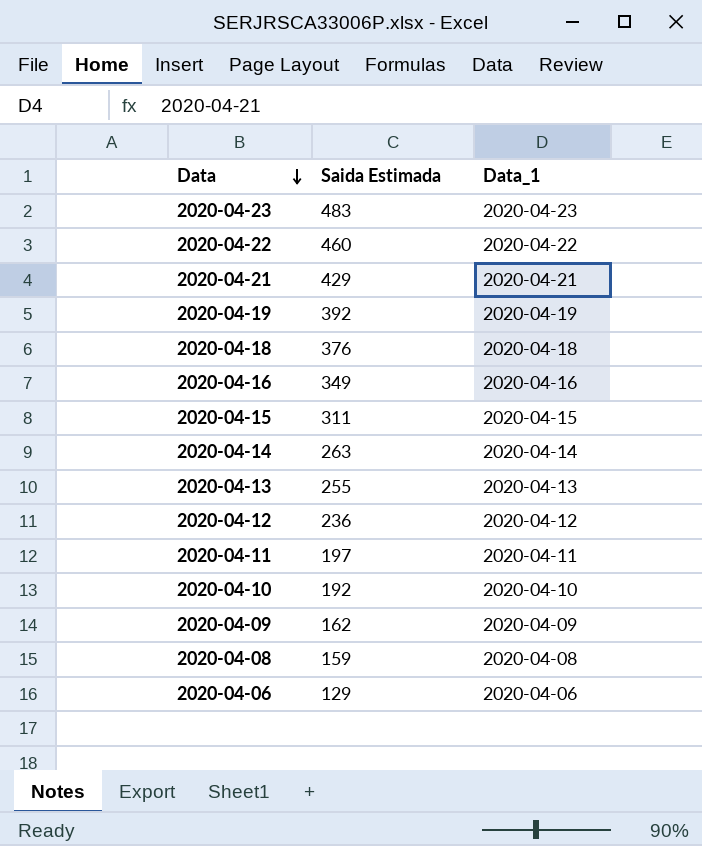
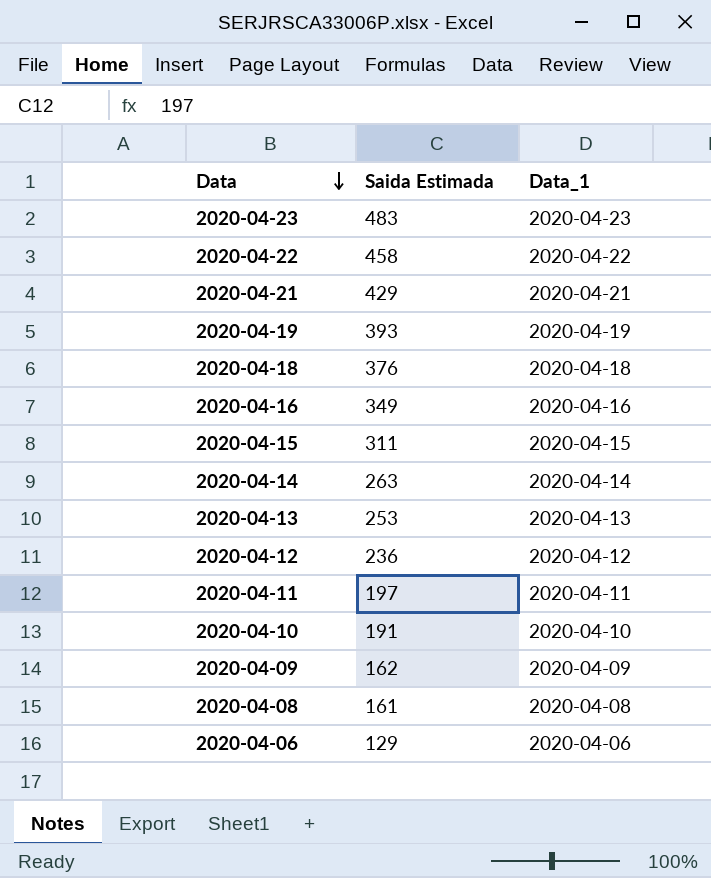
2020-04-22 | Saida Estimada: 460 -> 458
2020-04-19 | Saida Estimada: 392 -> 393
2020-04-13 | Saida Estimada: 255 -> 253
2020-04-10 | Saida Estimada: 192 -> 191
2020-04-08 | Saida Estimada: 159 -> 161

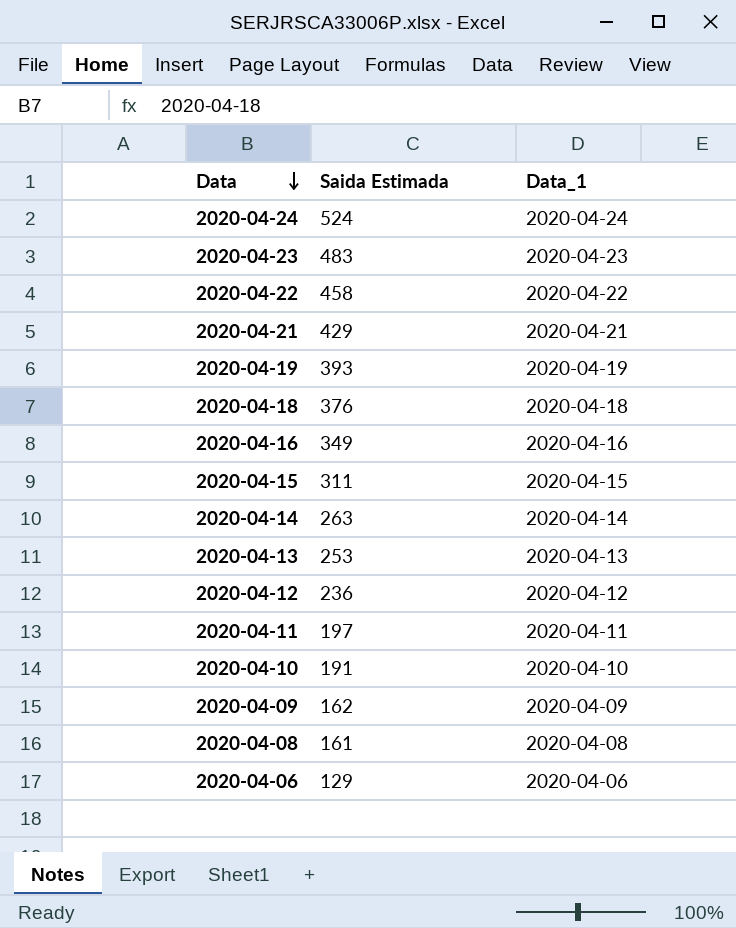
row 2020-04-24: none -> 524 | 2020-04-24

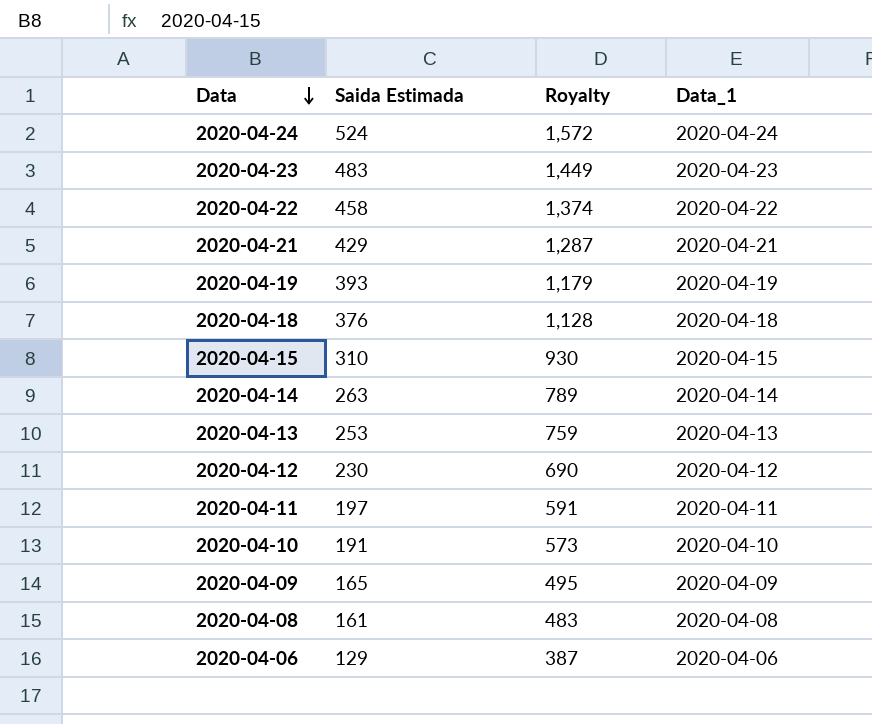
column Royalty | formula: none -> [Saida Estimada] * 3
row 2020-04-16: 349 | 2020-04-16 -> none
2020-04-15 | Saida Estimada: 311 -> 310
2020-04-12 | Saida Estimada: 236 -> 230
2020-04-09 | Saida Estimada: 162 -> 165

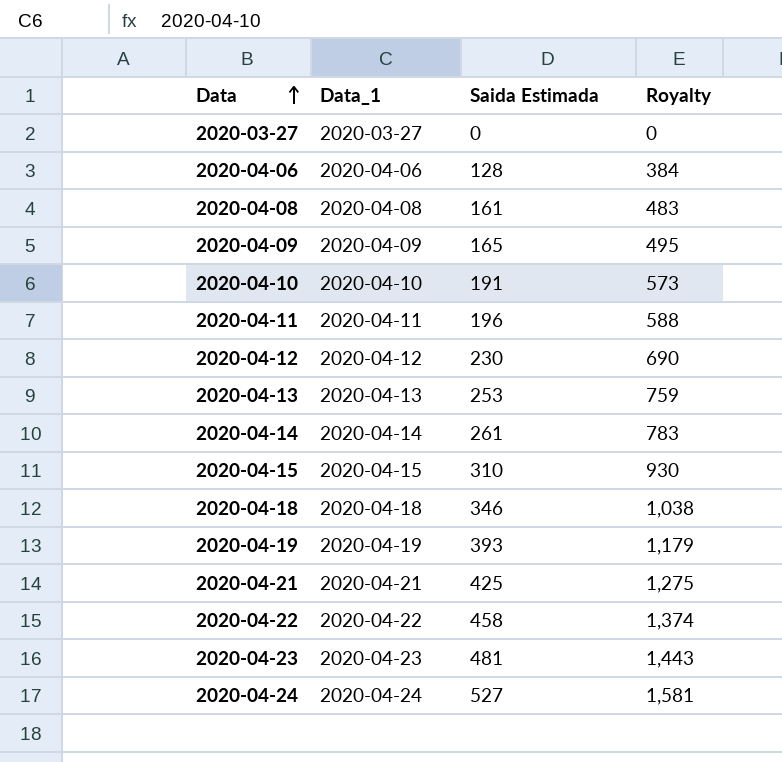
row order: Data descending -> Data ascending
column Data_1 | position: 4 -> 2
row 2020-03-27: none -> 2020-03-27 | 0 | 0
2020-04-06 | Saida Estimada: 129 -> 128
2020-04-06 | Royalty: 387 -> 384
2020-04-11 | Saida Estimada: 197 -> 196
2020-04-11 | Royalty: 591 -> 588
2020-04-14 | Saida Estimada: 263 -> 261
2020-04-14 | Royalty: 789 -> 783
2020-04-18 | Saida Estimada: 376 -> 346
2020-04-18 | Royalty: 1,128 -> 1,038
2020-04-21 | Saida Estimada: 429 -> 425
2020-04-21 | Royalty: 1,287 -> 1,275
2020-04-23 | Saida Estimada: 483 -> 481
2020-04-23 | Royalty: 1,449 -> 1,443
2020-04-24 | Saida Estimada: 524 -> 527
2020-04-24 | Royalty: 1,572 -> 1,581

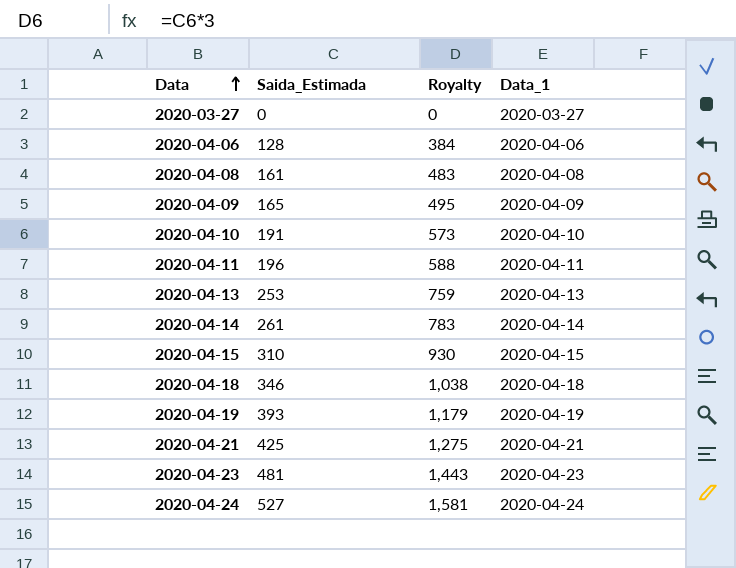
column name: Saida Estimada -> Saida_Estimada
column Data_1 | position: 2 -> 4
row 2020-04-12: 2020-04-12 | 230 | 690 -> none
row 2020-04-22: 2020-04-22 | 458 | 1,374 -> none

